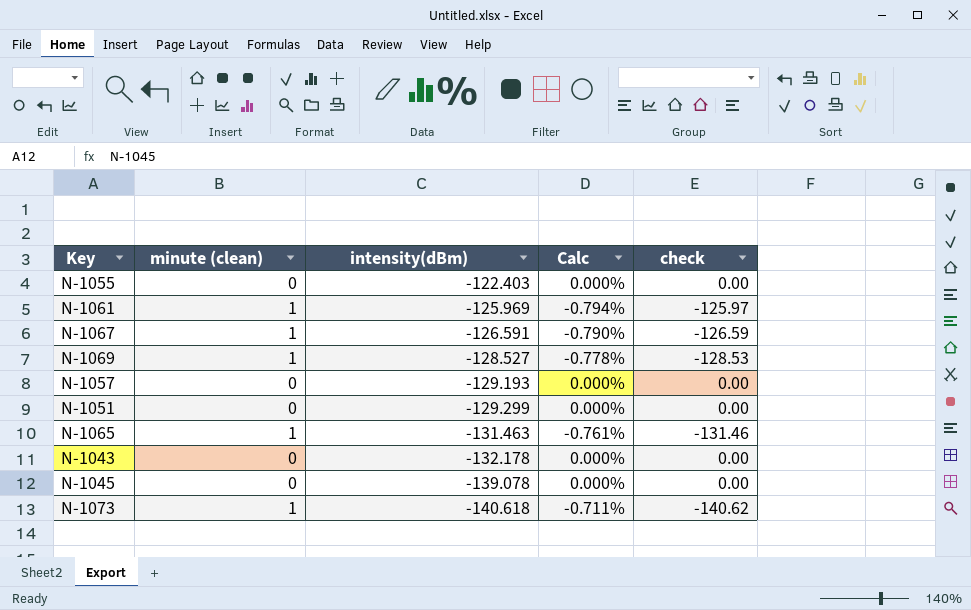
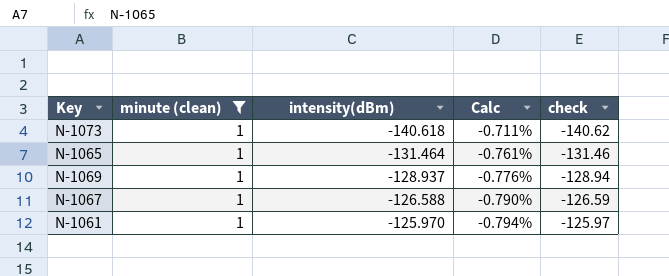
filter: none -> minute (clean) = 1
row order: intensity(dBm) descending -> intensity(dBm) ascending
N-1065 | intensity(dBm): -131.463 -> -131.464
N-1069 | intensity(dBm): -128.527 -> -128.937
N-1069 | Calc: -0.778% -> -0.776%
N-1069 | check: -128.53 -> -128.94
N-1067 | intensity(dBm): -126.591 -> -126.588
N-1061 | intensity(dBm): -125.969 -> -125.970

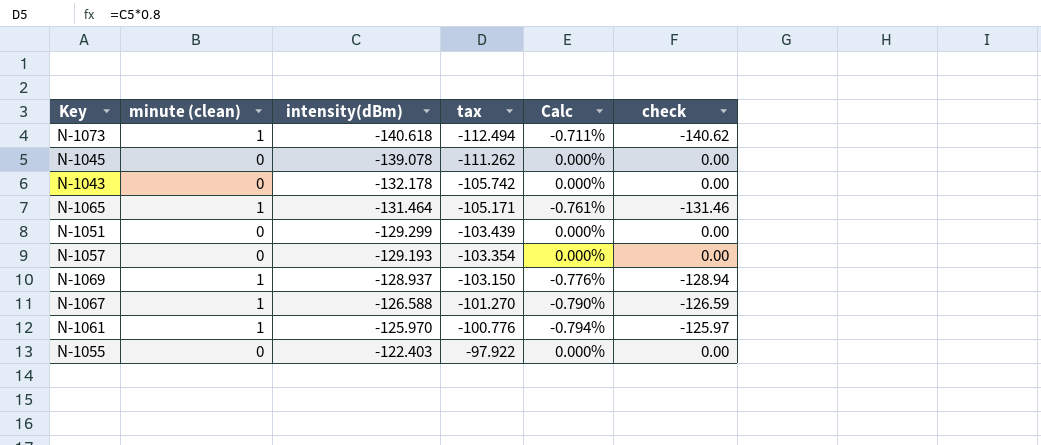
filter: minute (clean) = 1 -> none
column tax | formula: none -> [intensity(dBm)] * 0.8

